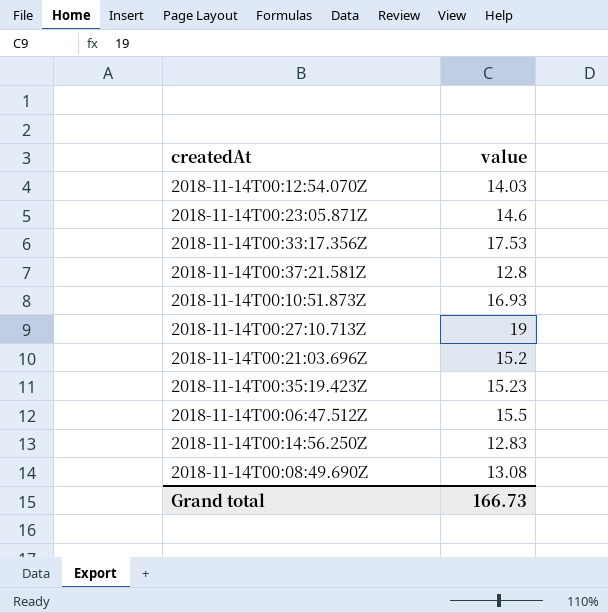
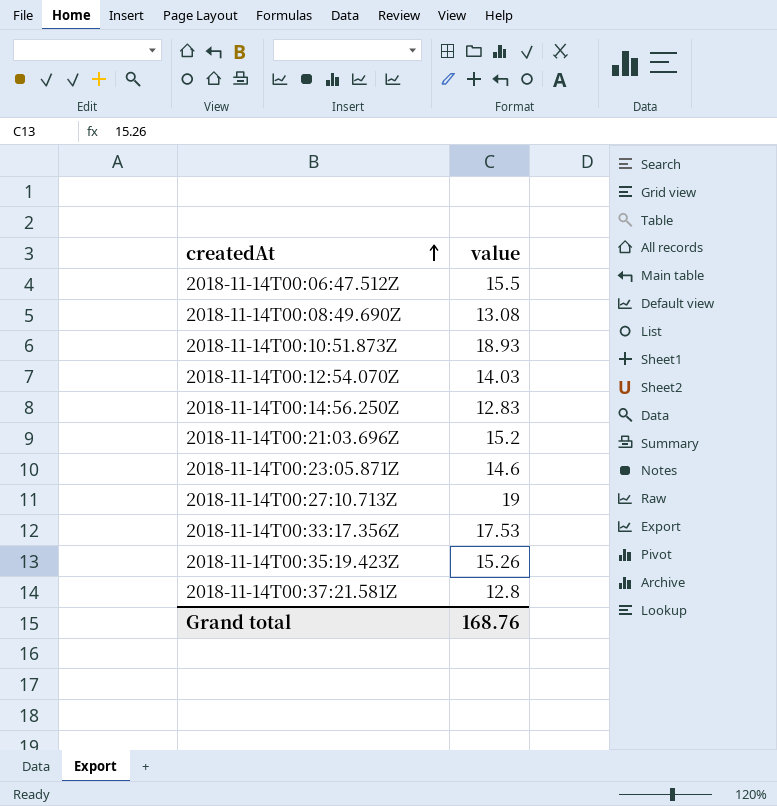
row order: none -> createdAt ascending
2018-11-14T00:10:51.873Z | value: 16.93 -> 18.93
2018-11-14T00:35:19.423Z | value: 15.23 -> 15.26
Grand total | value: 166.73 -> 168.76

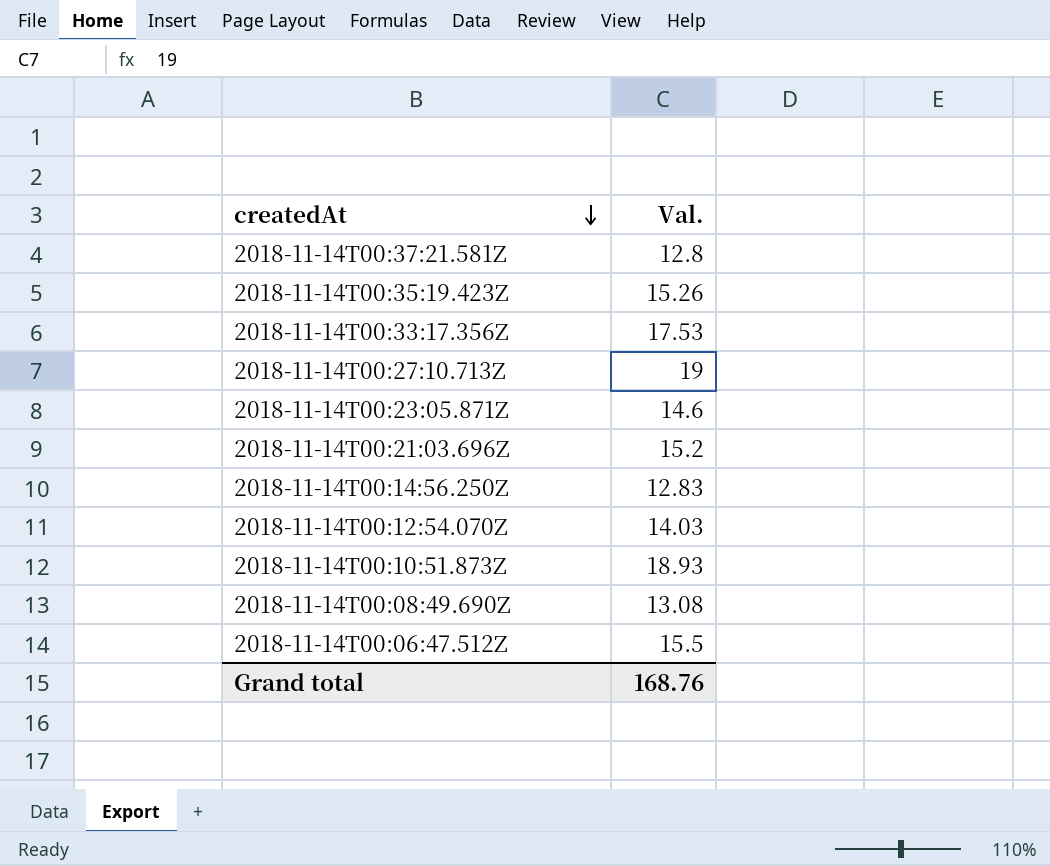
row order: createdAt ascending -> createdAt descending
column name: value -> Val.

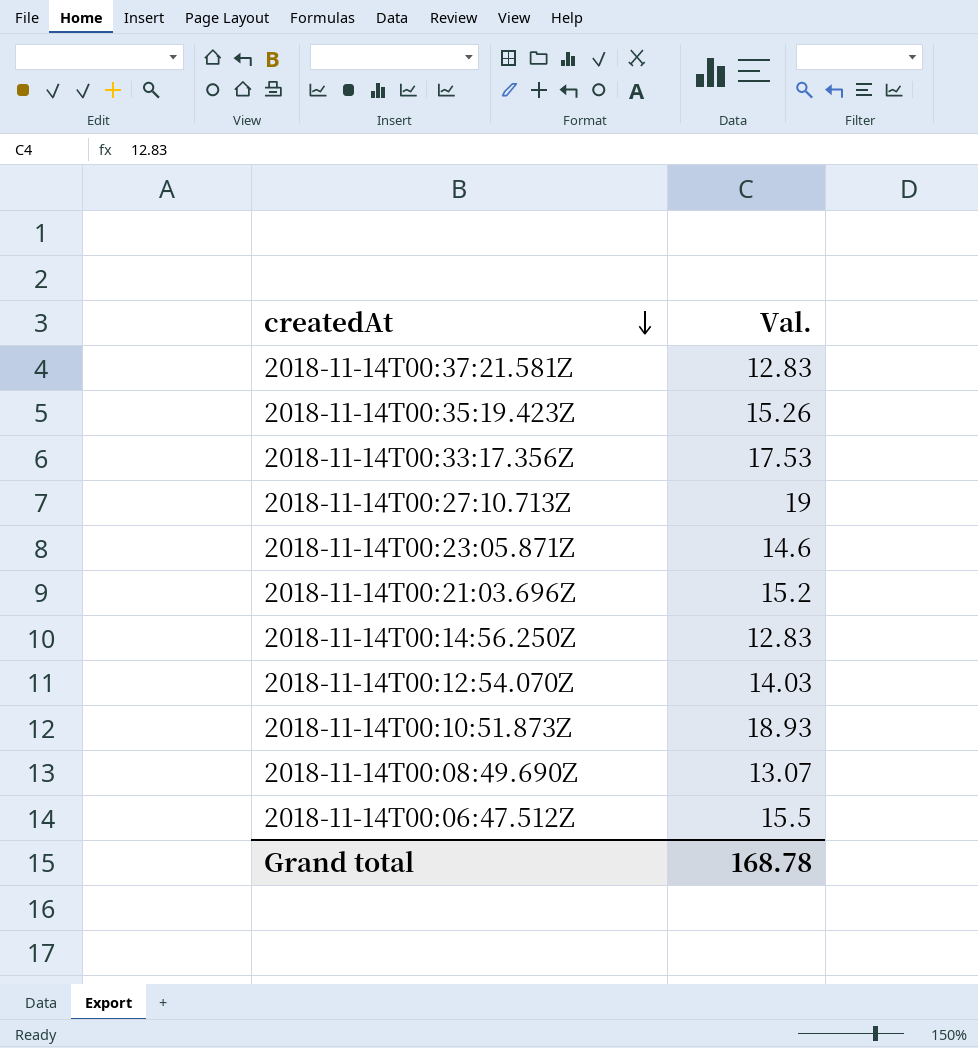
2018-11-14T00:37:21.581Z | Val.: 12.8 -> 12.83
2018-11-14T00:08:49.690Z | Val.: 13.08 -> 13.07
Grand total | Val.: 168.76 -> 168.78

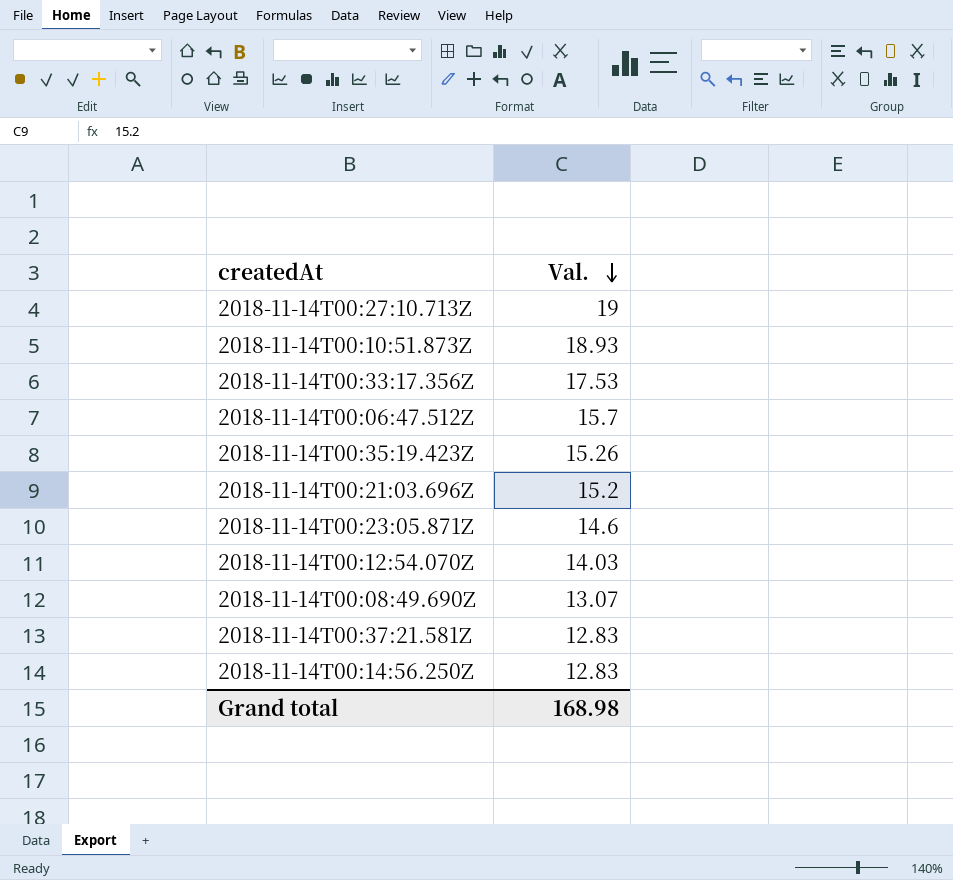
row order: createdAt descending -> Val. descending
2018-11-14T00:06:47.512Z | Val.: 15.5 -> 15.7
Grand total | Val.: 168.78 -> 168.98

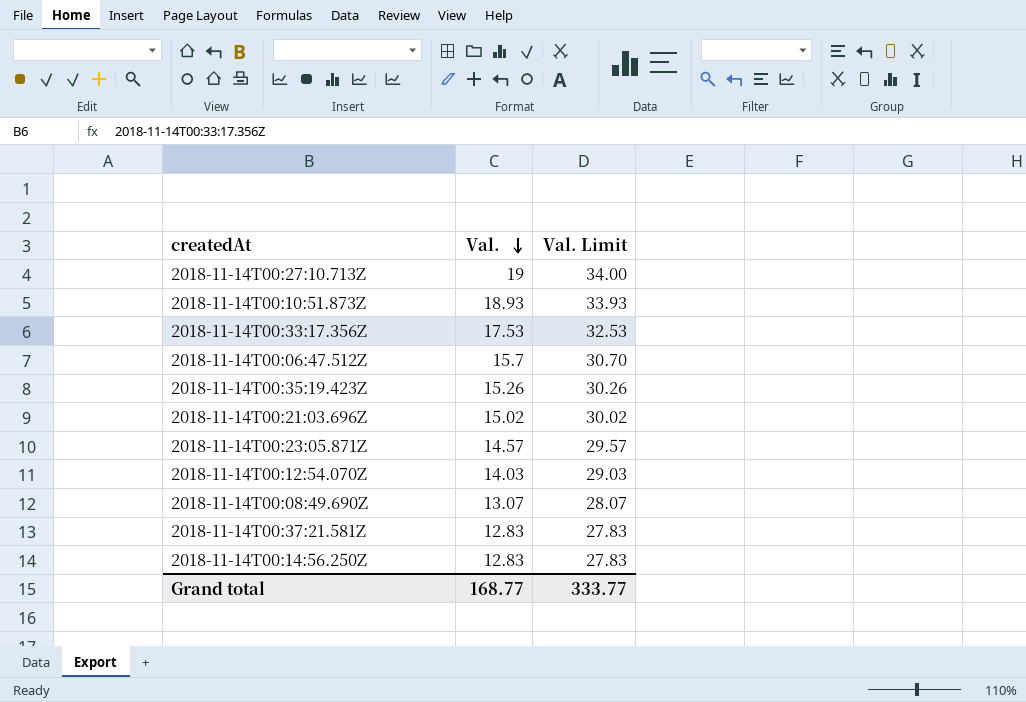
column Val. Limit | formula: none -> [Val.] + 15
2018-11-14T00:21:03.696Z | Val.: 15.2 -> 15.02
2018-11-14T00:23:05.871Z | Val.: 14.6 -> 14.57
Grand total | Val.: 168.98 -> 168.77

